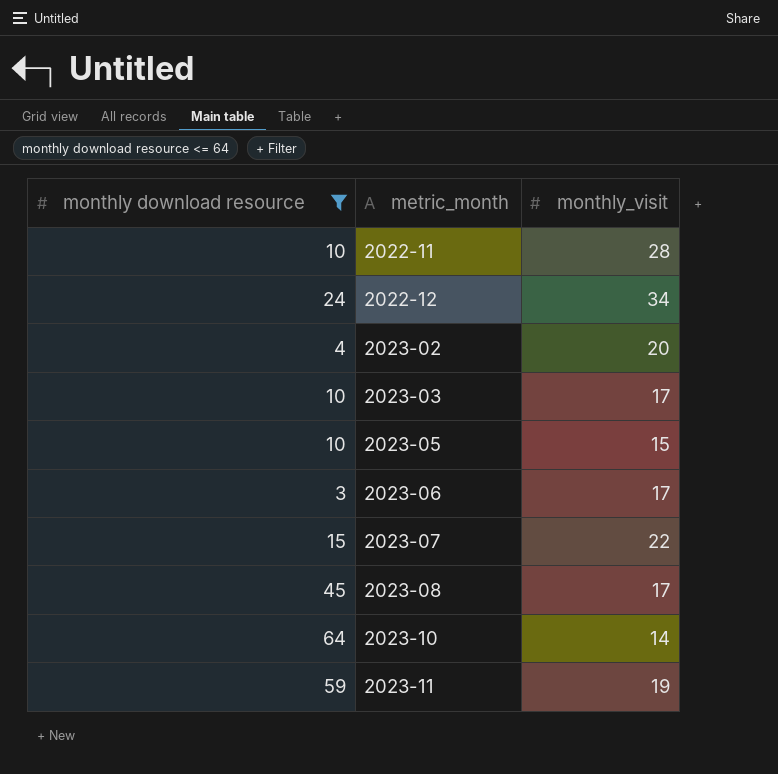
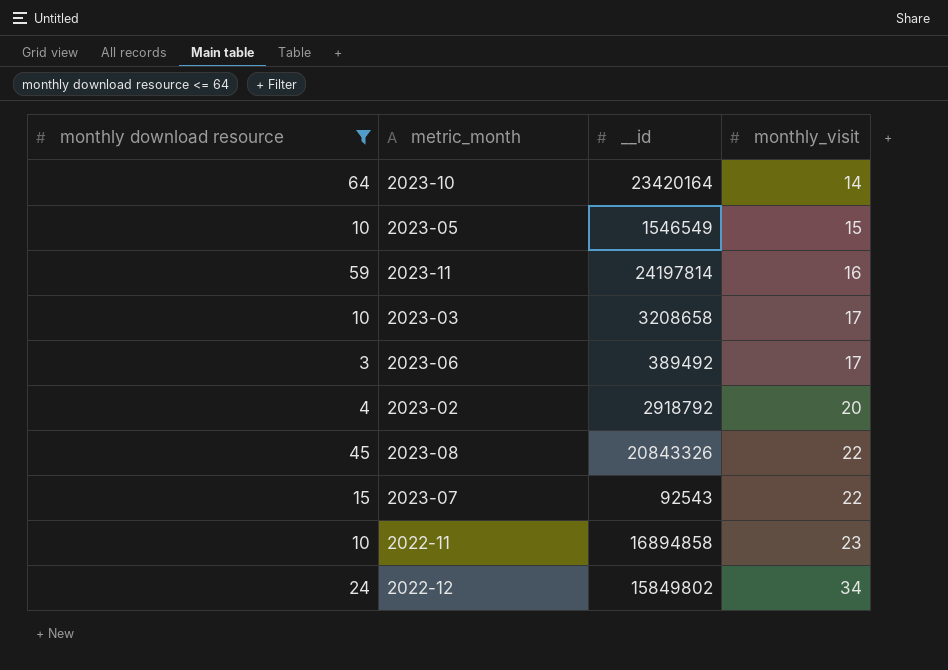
row order: metric_month ascending -> monthly_visit ascending
column __id | position: none -> 3
2023-11 | monthly_visit: 19 -> 16
2023-08 | monthly_visit: 17 -> 22
2022-11 | monthly_visit: 28 -> 23

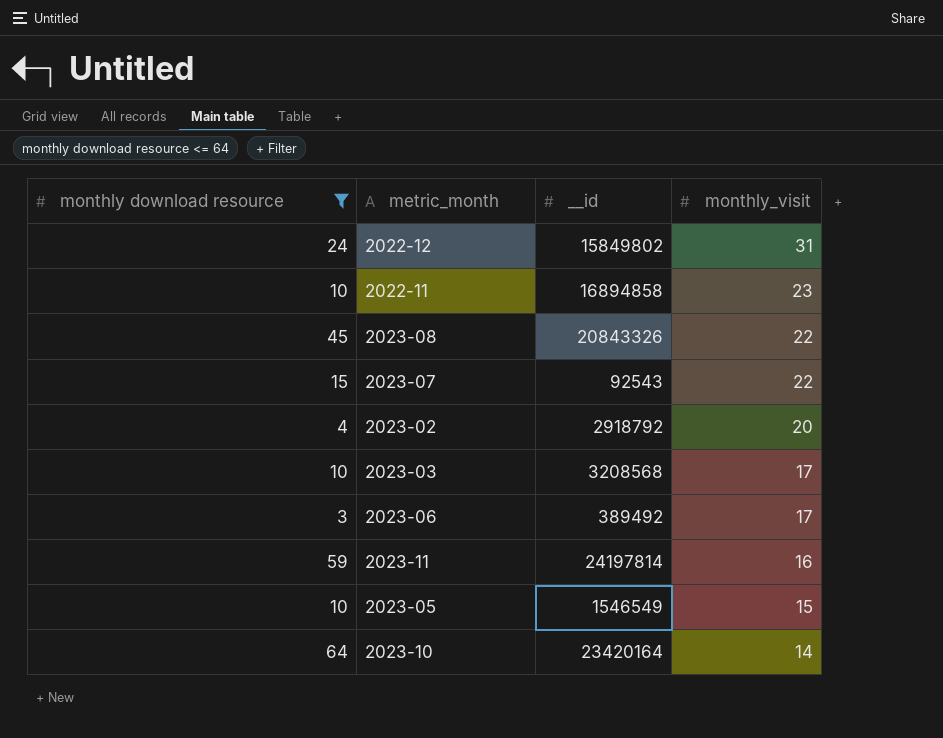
row order: monthly_visit ascending -> monthly_visit descending
2022-12 | monthly_visit: 34 -> 31
2023-03 | __id: 3208658 -> 3208568

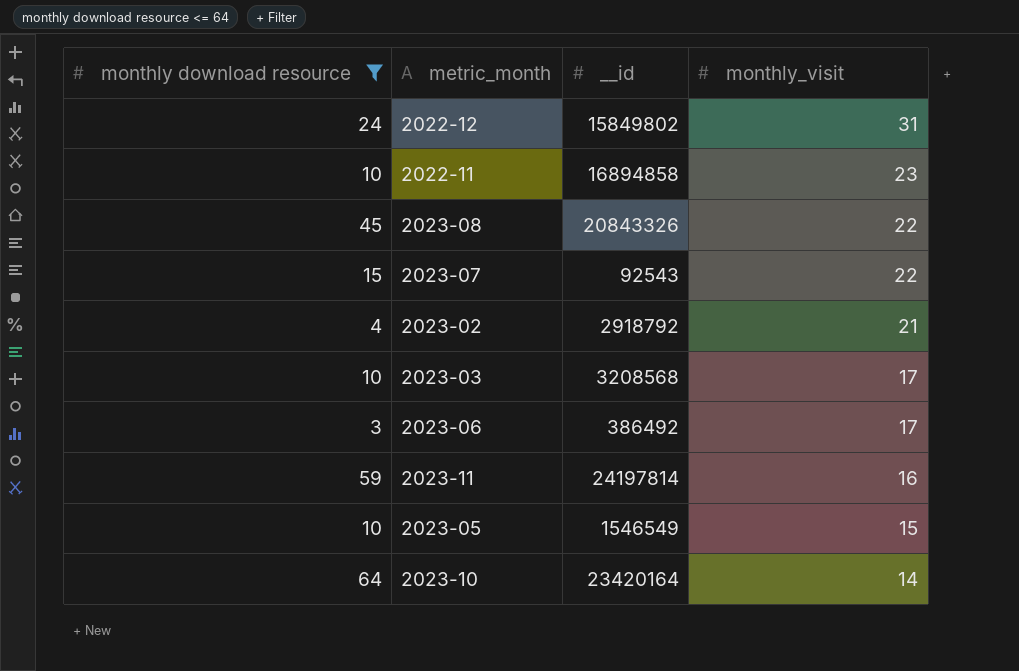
2023-02 | monthly_visit: 20 -> 21
2023-06 | __id: 389492 -> 386492

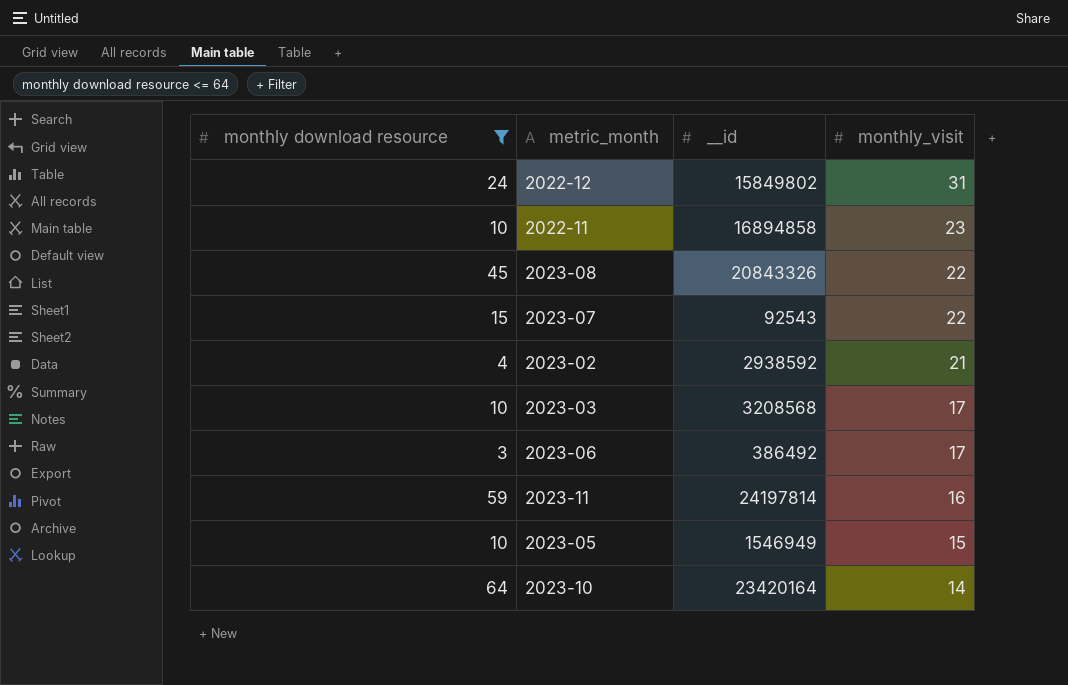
2023-02 | __id: 2918792 -> 2938592
2023-05 | __id: 1546549 -> 1546949

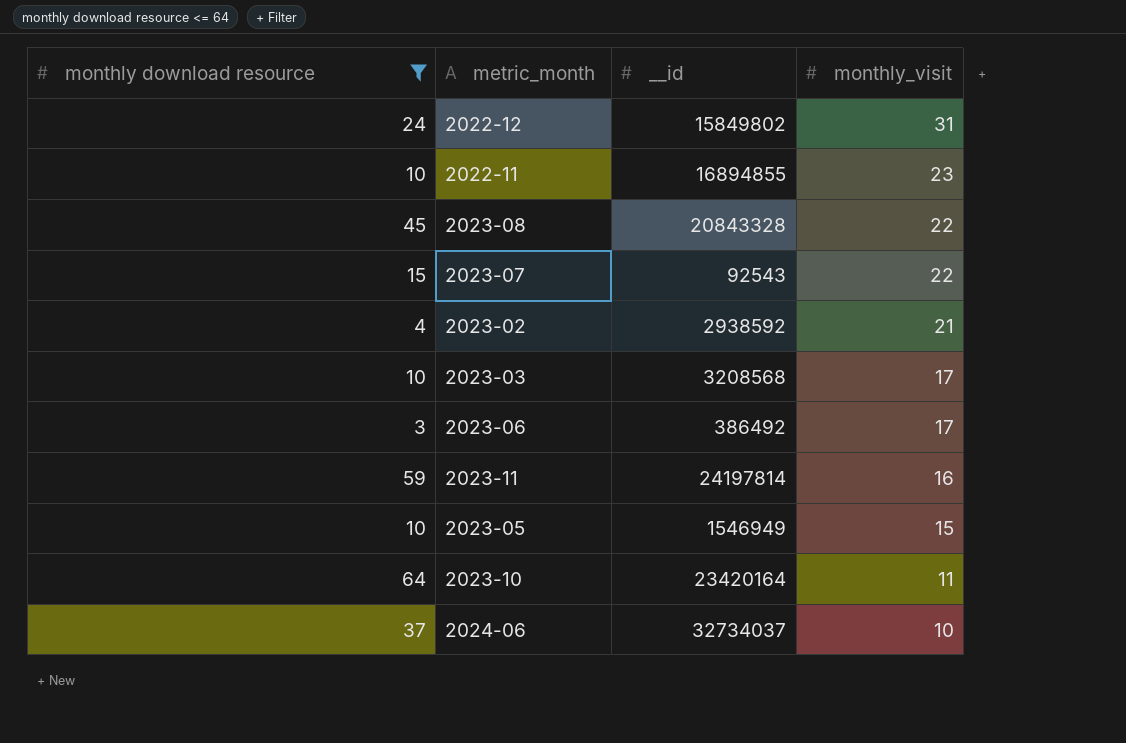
2022-11 | __id: 16894858 -> 16894855
2023-08 | __id: 20843326 -> 20843328
2023-10 | monthly_visit: 14 -> 11
row 2024-06: none -> 37 | 32734037 | 10

